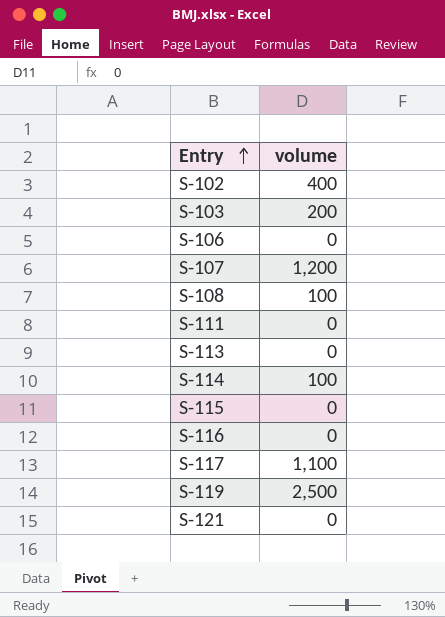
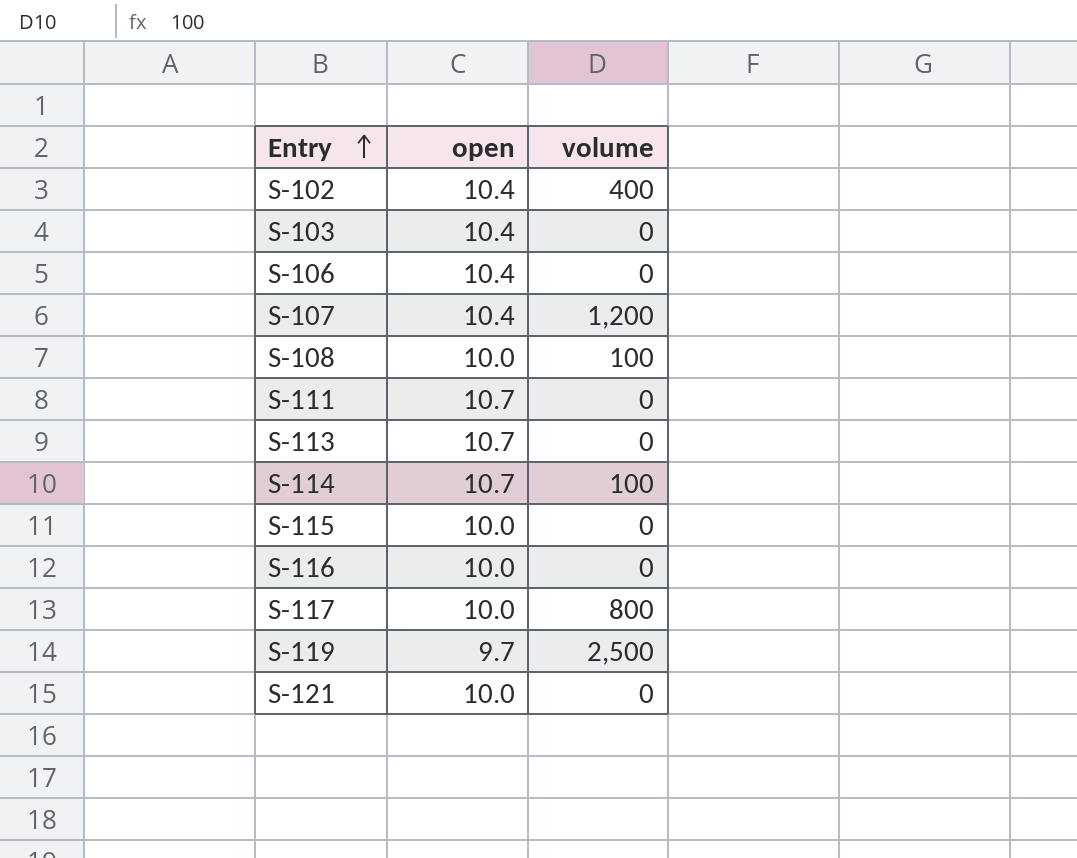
column open | position: none -> 2
S-103 | volume: 200 -> 0
S-117 | volume: 1,100 -> 800

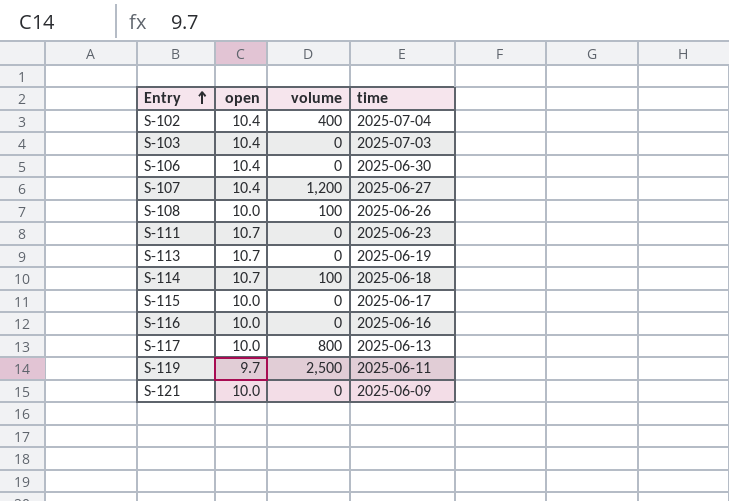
column time | position: none -> 4

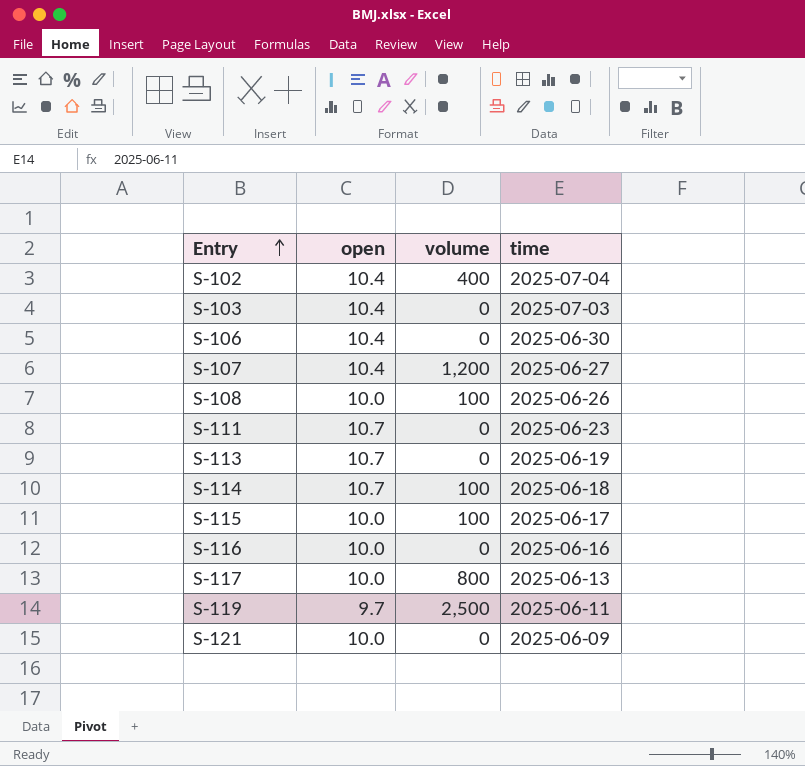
S-115 | volume: 0 -> 100

